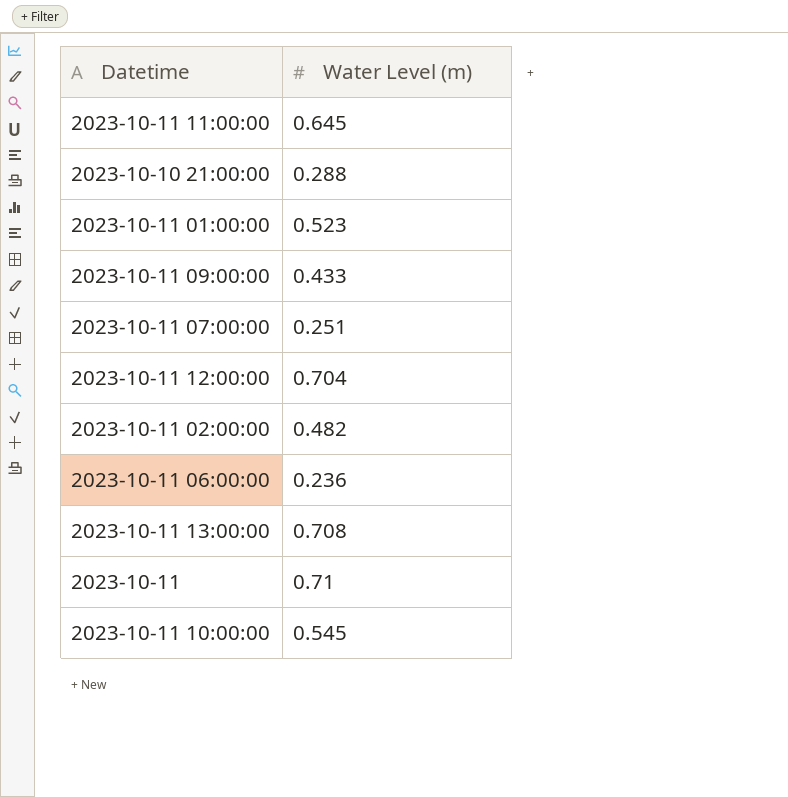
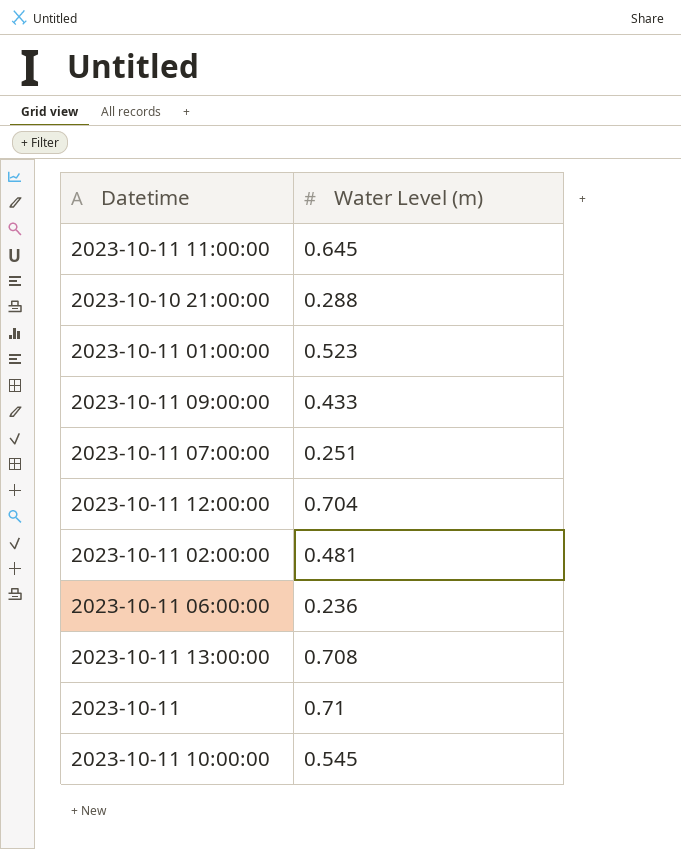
2023-10-11 02:00:00 | Water Level (m): 0.482 -> 0.481

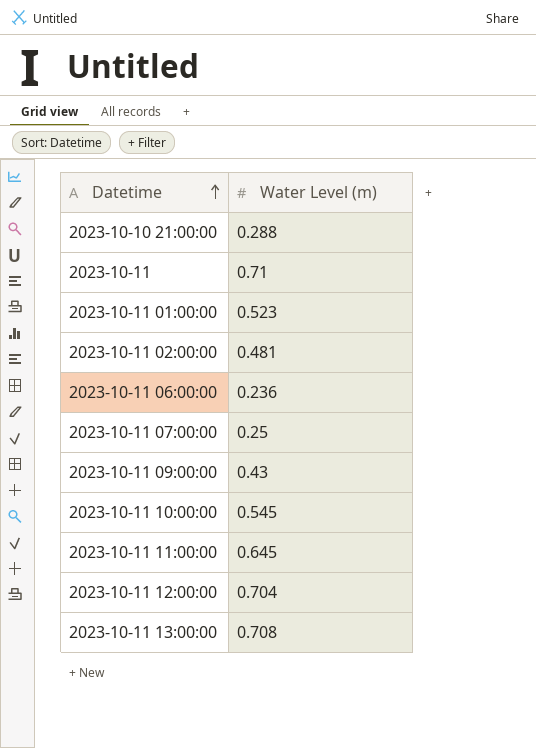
row order: none -> Datetime ascending
2023-10-11 07:00:00 | Water Level (m): 0.251 -> 0.25
2023-10-11 09:00:00 | Water Level (m): 0.433 -> 0.43

